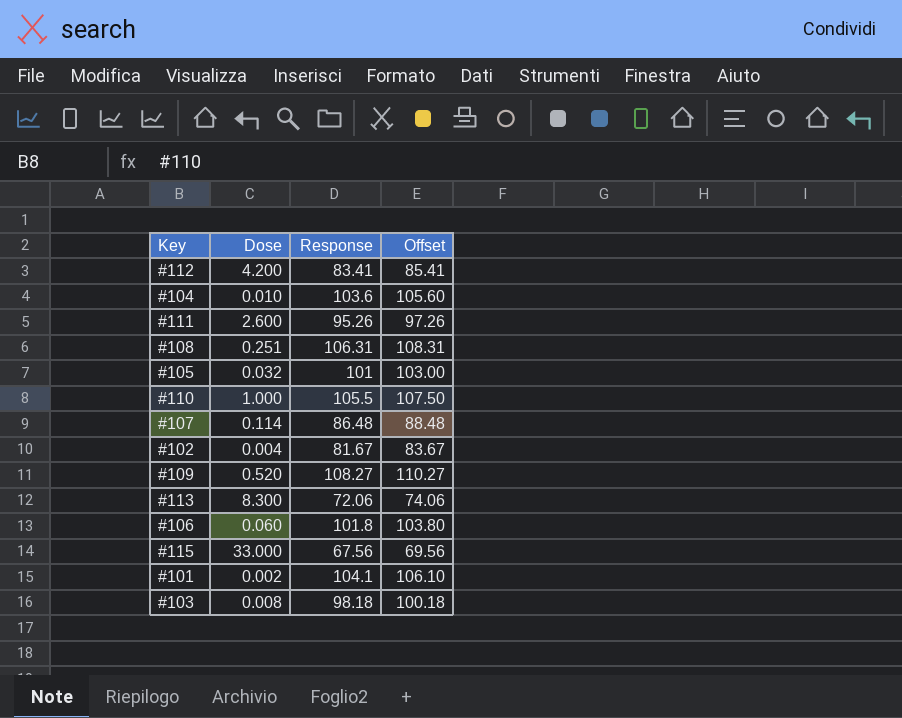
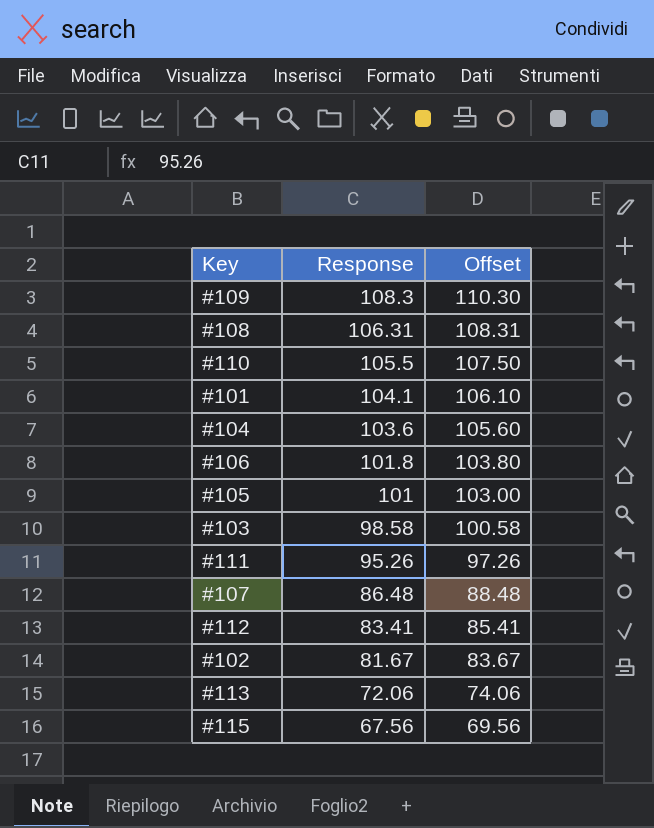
row order: none -> Response descending
column Dose | position: 2 -> none
#109 | Response: 108.27 -> 108.3
#109 | Offset: 110.27 -> 110.30
#103 | Response: 98.18 -> 98.58
#103 | Offset: 100.18 -> 100.58

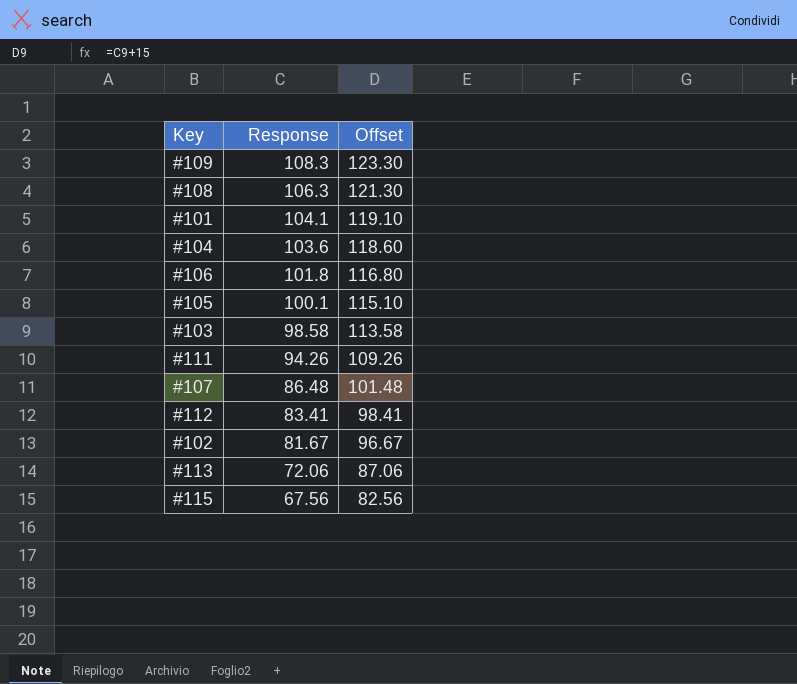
column Offset | formula: [Response] + 2 -> [Response] + 15
row #110: 105.5 | 107.50 -> none
#108 | Response: 106.31 -> 106.3
#105 | Response: 101 -> 100.1
#111 | Response: 95.26 -> 94.26

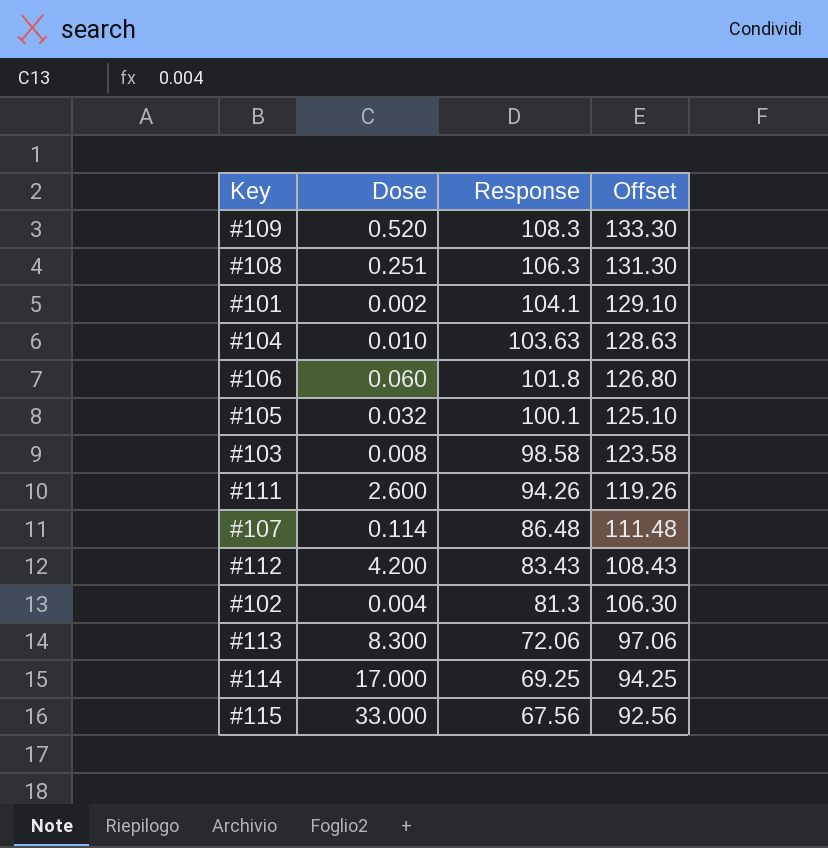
column Dose | position: none -> 2
column Offset | formula: [Response] + 15 -> [Response] + 25
#104 | Response: 103.6 -> 103.63
#112 | Response: 83.41 -> 83.43
#102 | Response: 81.67 -> 81.3
row #114: none -> 17.000 | 69.25 | 94.25

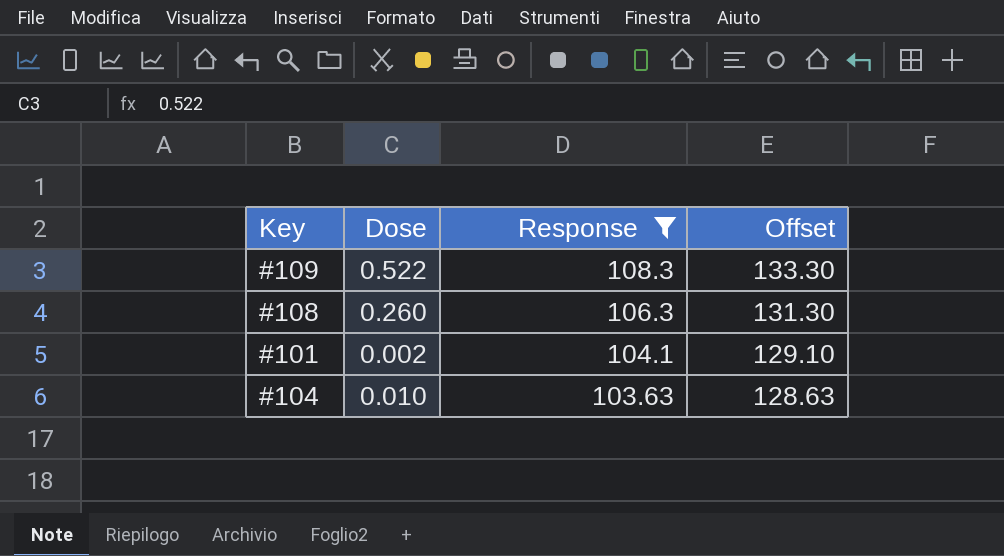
filter: none -> Response >= 103.63
#109 | Dose: 0.520 -> 0.522
#108 | Dose: 0.251 -> 0.260

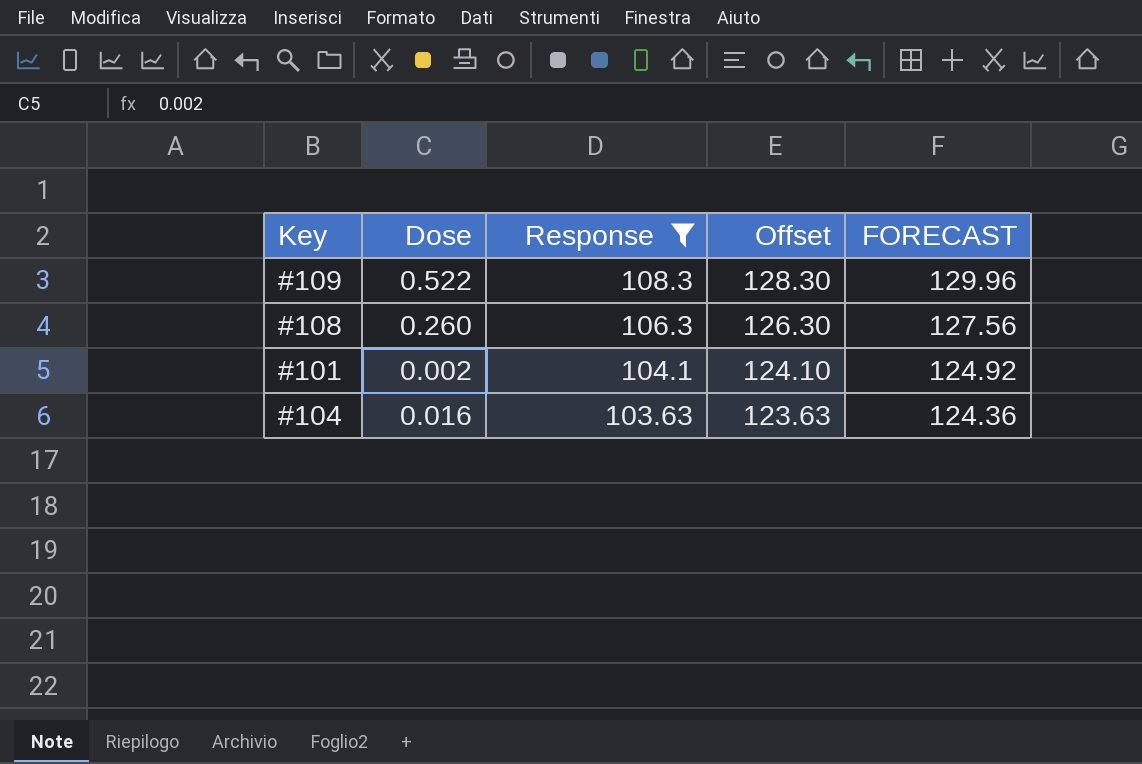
column Offset | formula: [Response] + 25 -> [Response] + 20
column FORECAST | formula: none -> [Response] * 1.2
#104 | Dose: 0.010 -> 0.016

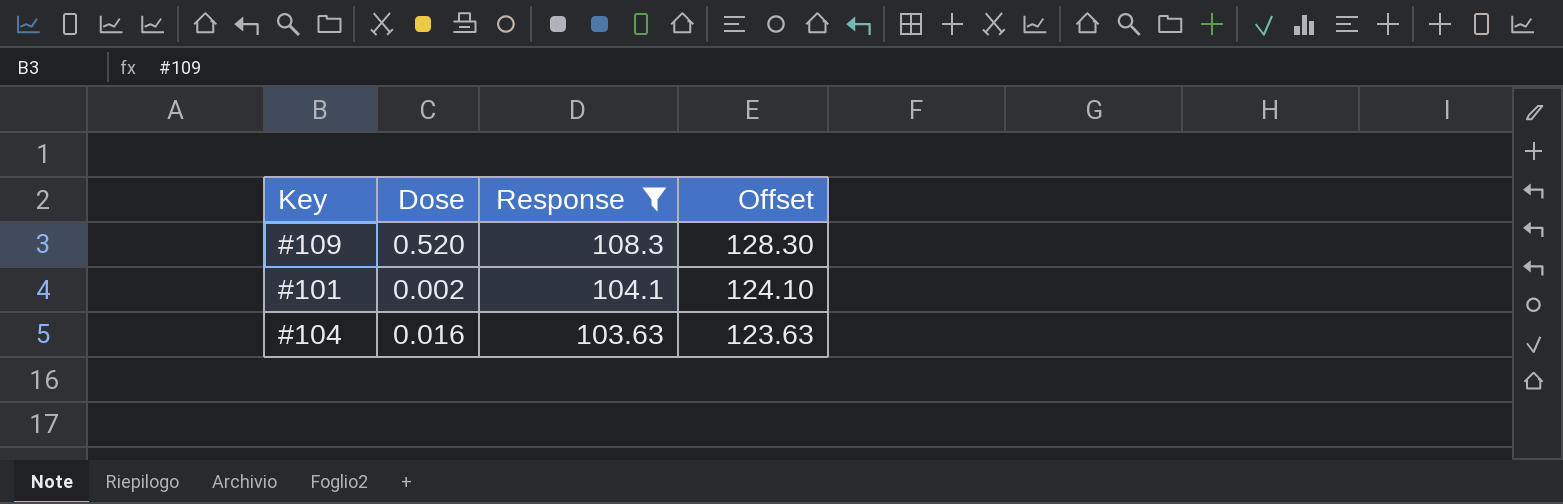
column FORECAST | formula: [Response] * 1.2 -> none
row #108: 0.260 | 106.3 | 126.30 | 127.56 -> none
#109 | Dose: 0.522 -> 0.520

